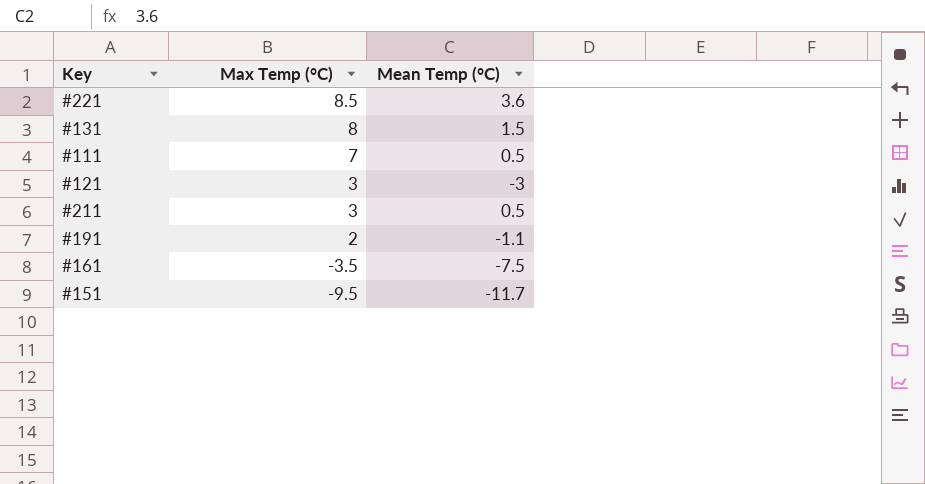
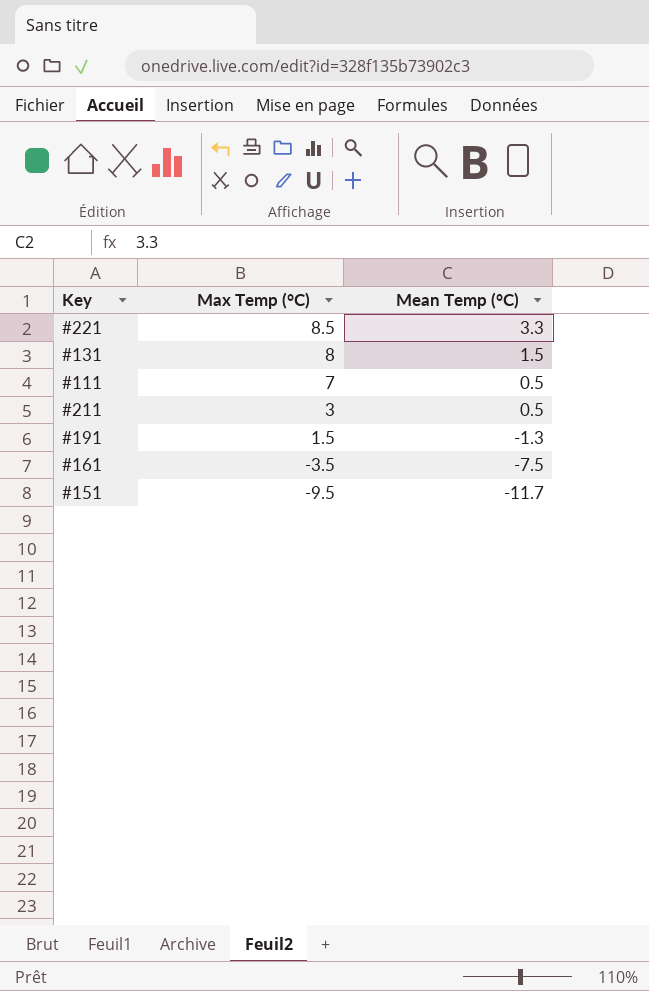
row #121: 3 | -3 -> none
#221 | Mean Temp (°C): 3.6 -> 3.3
#191 | Max Temp (°C): 2 -> 1.5
#191 | Mean Temp (°C): -1.1 -> -1.3

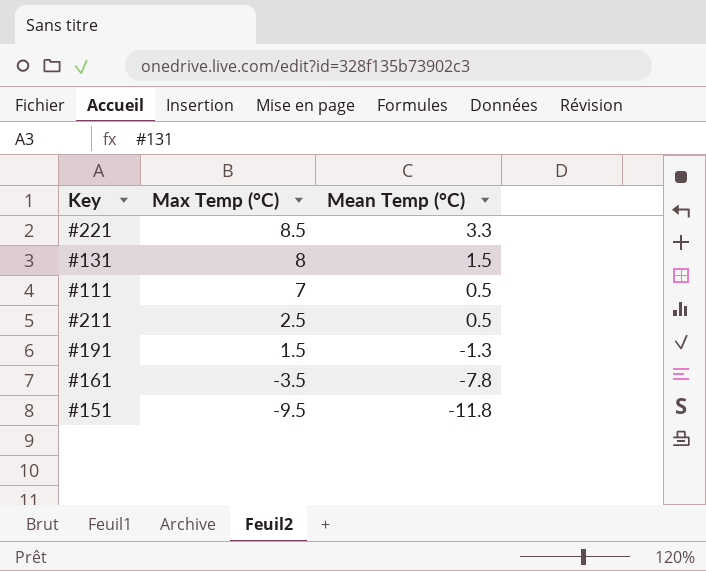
#211 | Max Temp (°C): 3 -> 2.5
#161 | Mean Temp (°C): -7.5 -> -7.8
#151 | Mean Temp (°C): -11.7 -> -11.8

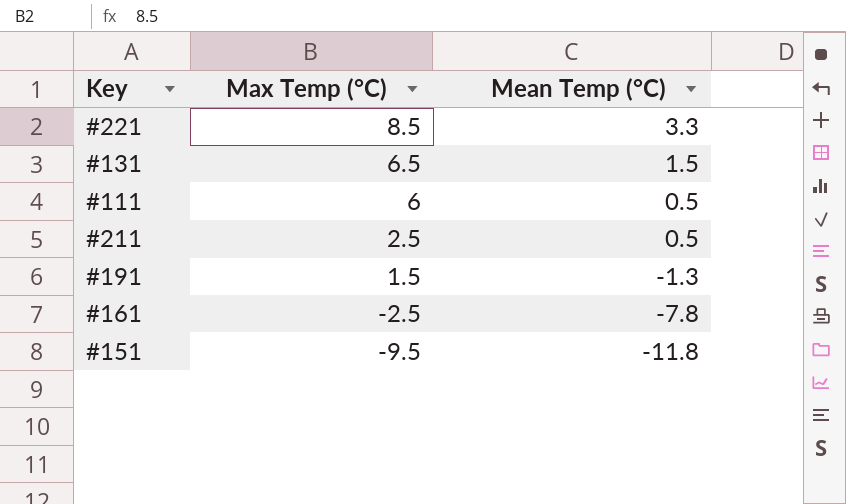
#131 | Max Temp (°C): 8 -> 6.5
#111 | Max Temp (°C): 7 -> 6
#161 | Max Temp (°C): -3.5 -> -2.5

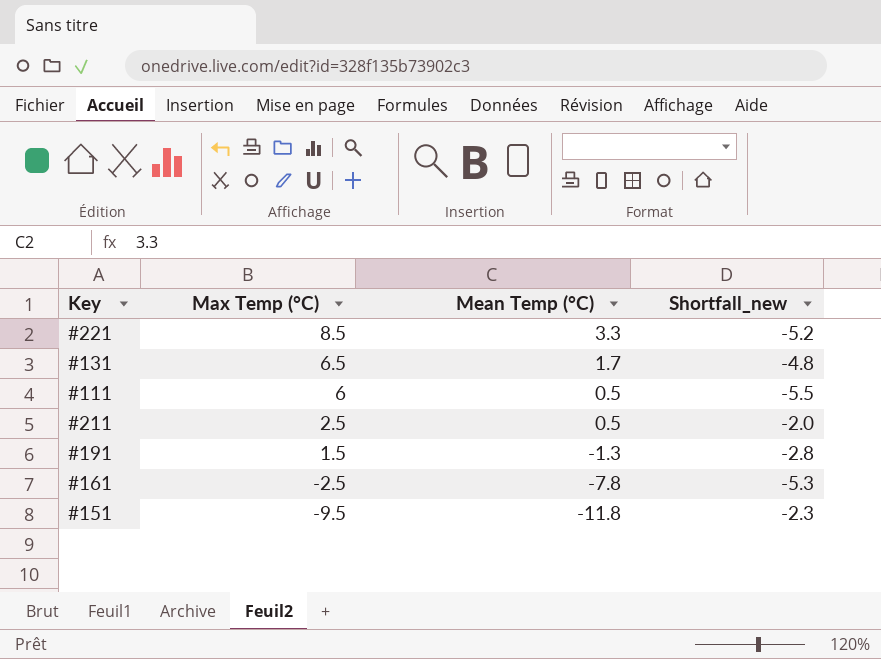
column Shortfall_new | formula: none -> [Mean Temp (°C)] - [Max Temp (°C)]
#131 | Mean Temp (°C): 1.5 -> 1.7

